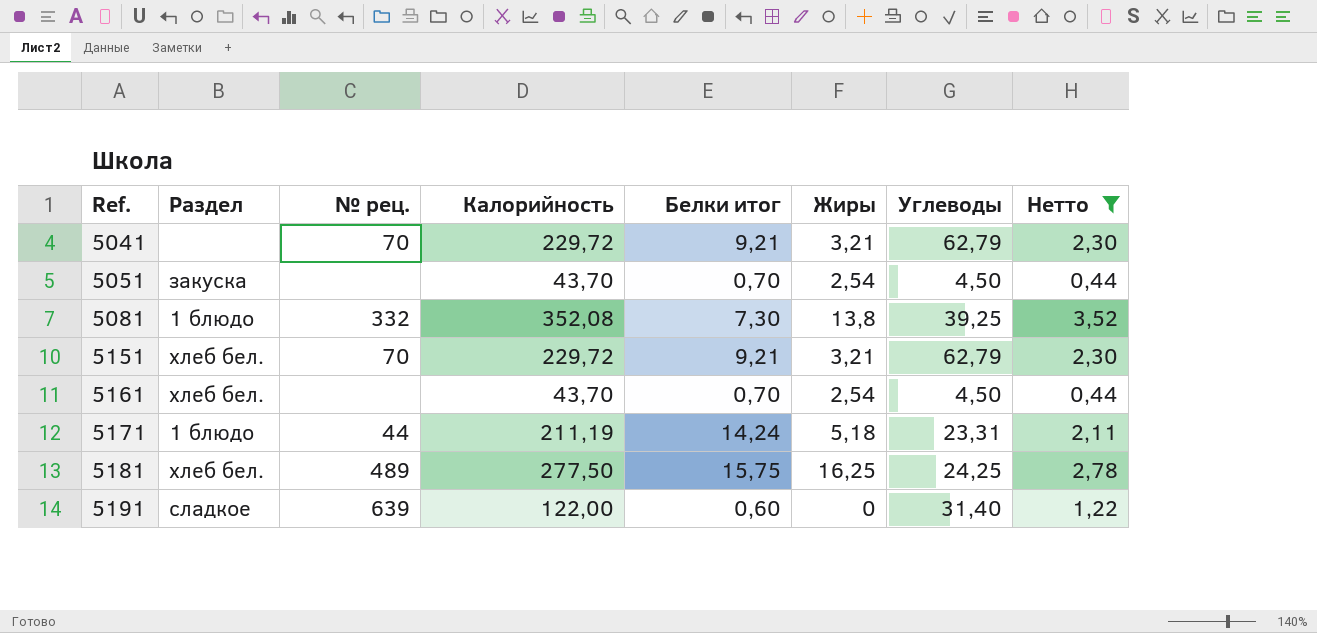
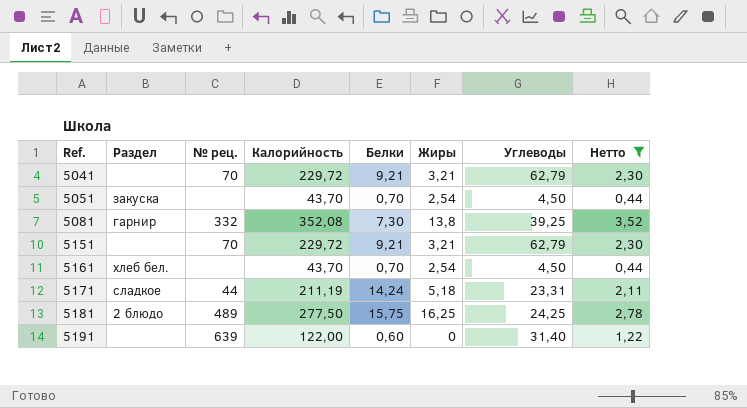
column name: Белки итог -> Белки
5081 | Раздел: 1 блюдо -> гарнир
5151 | Раздел: хлеб бел. -> none
5171 | Раздел: 1 блюдо -> сладкое
5181 | Раздел: хлеб бел. -> 2 блюдо
5191 | Раздел: сладкое -> none

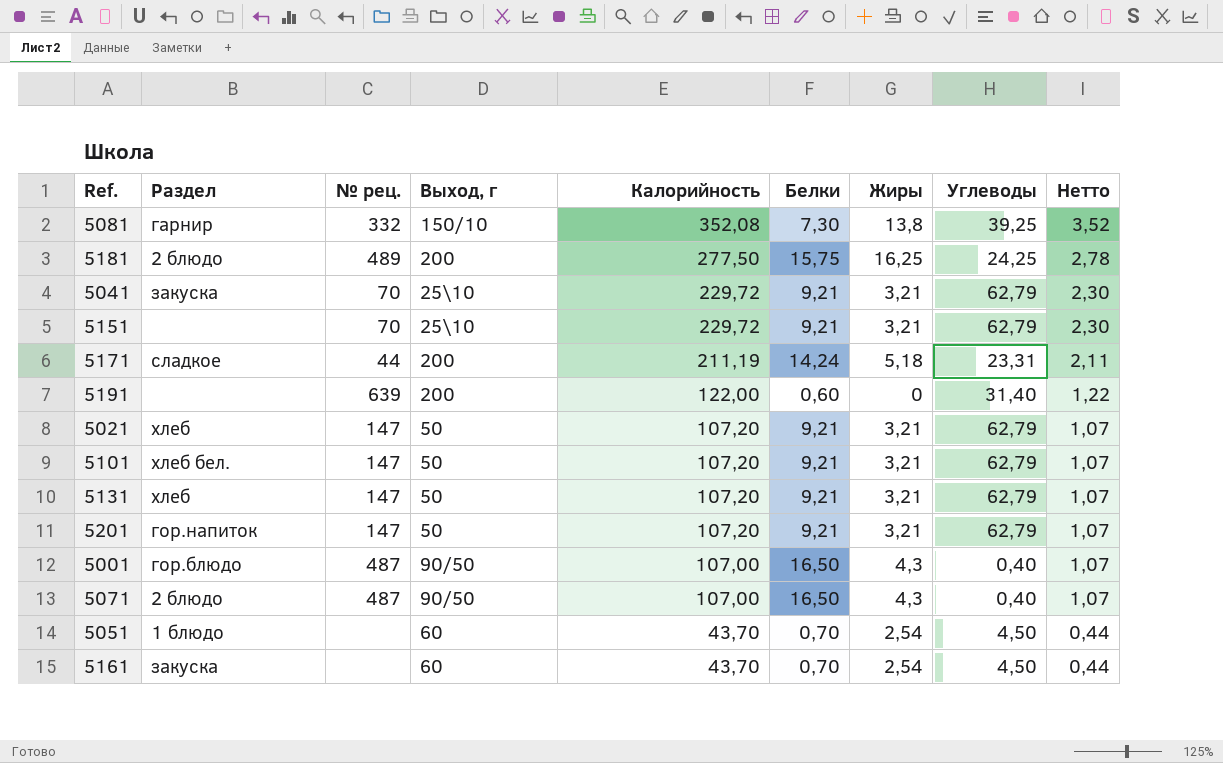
filter: Нетто != 1,07 -> none
row order: Ref. ascending -> Калорийность descending
column Выход, г | position: none -> 4
5041 | Раздел: none -> закуска
5051 | Раздел: закуска -> 1 блюдо
5161 | Раздел: хлеб бел. -> закуска

